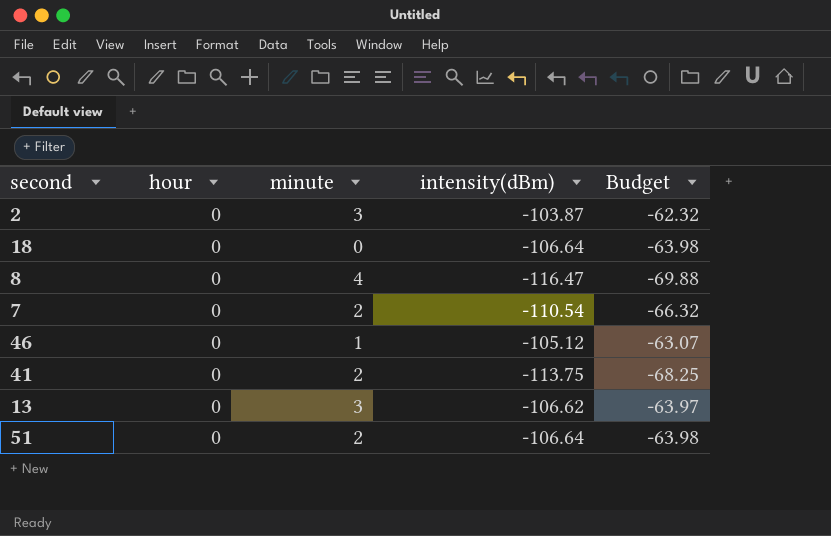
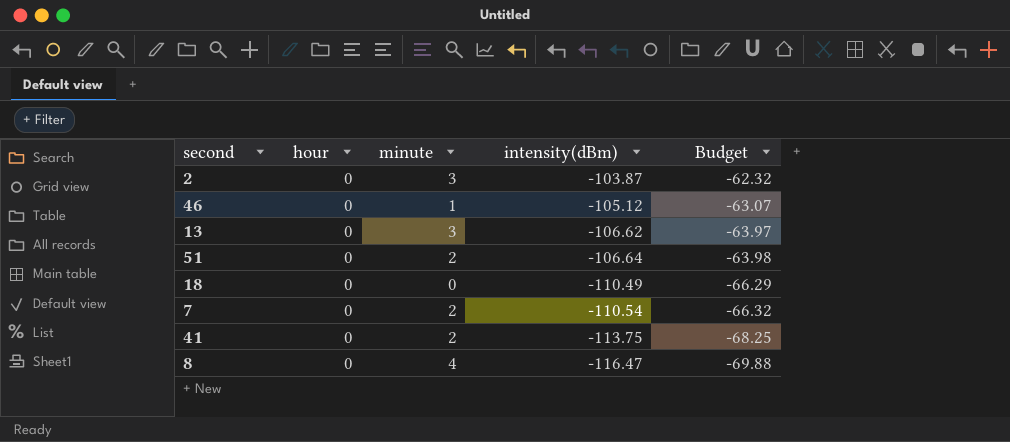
row order: none -> intensity(dBm) descending
18 | intensity(dBm): -106.64 -> -110.49
18 | Budget: -63.98 -> -66.29

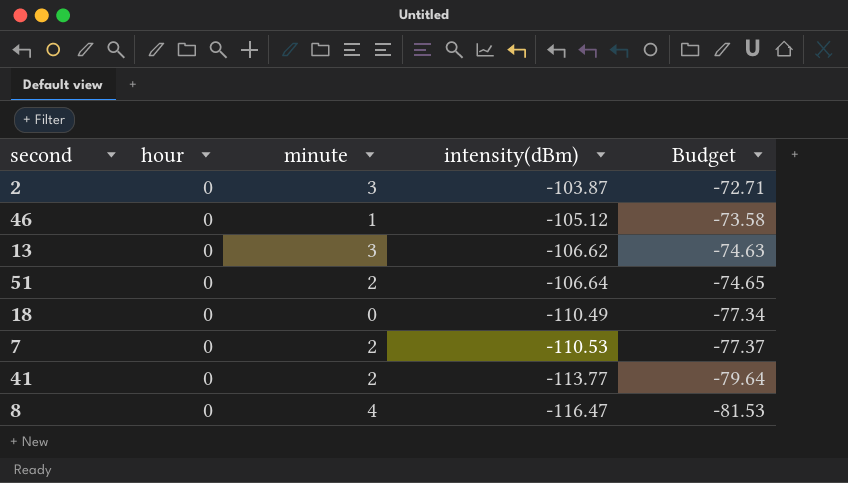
column Budget | formula: [intensity(dBm)] * 0.6 -> [intensity(dBm)] * 0.7
7 | intensity(dBm): -110.54 -> -110.53
41 | intensity(dBm): -113.75 -> -113.77

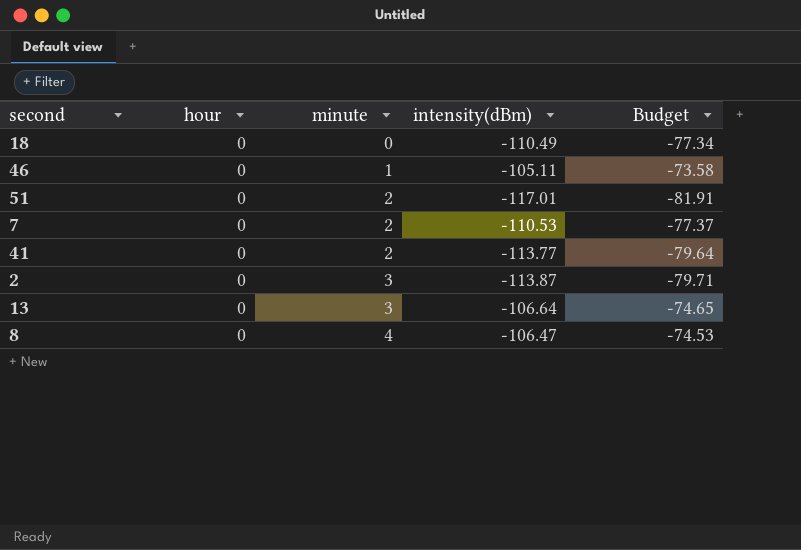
row order: intensity(dBm) descending -> minute ascending
46 | intensity(dBm): -105.12 -> -105.11
51 | intensity(dBm): -106.64 -> -117.01
51 | Budget: -74.65 -> -81.91
2 | intensity(dBm): -103.87 -> -113.87
2 | Budget: -72.71 -> -79.71
13 | intensity(dBm): -106.62 -> -106.64
13 | Budget: -74.63 -> -74.65
8 | intensity(dBm): -116.47 -> -106.47
8 | Budget: -81.53 -> -74.53

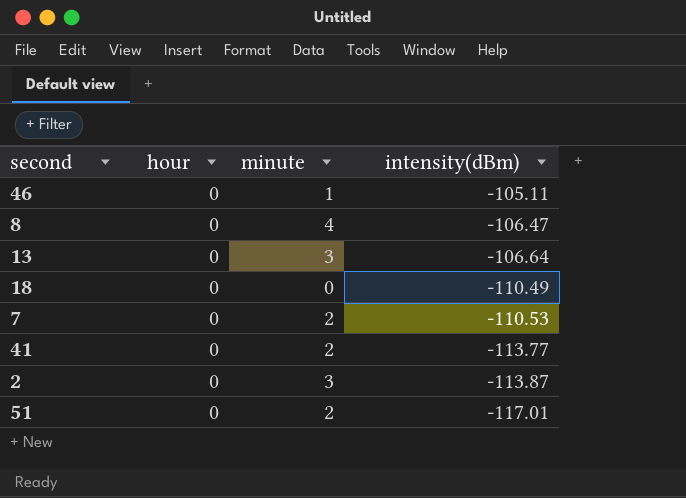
row order: minute ascending -> intensity(dBm) descending
column Budget | formula: [intensity(dBm)] * 0.7 -> none

